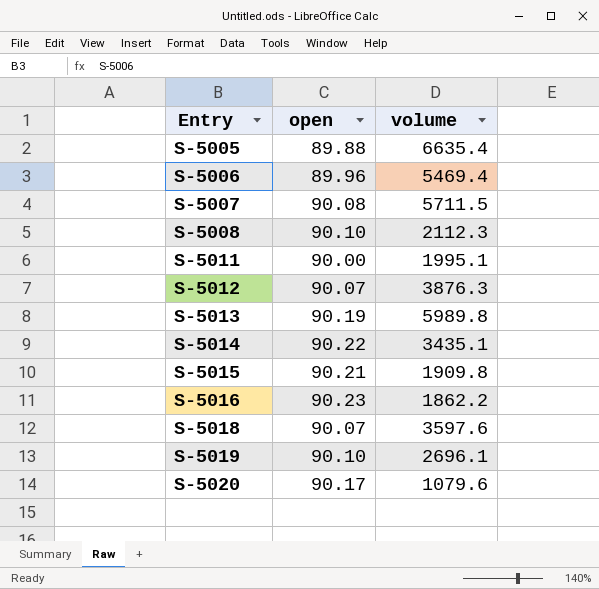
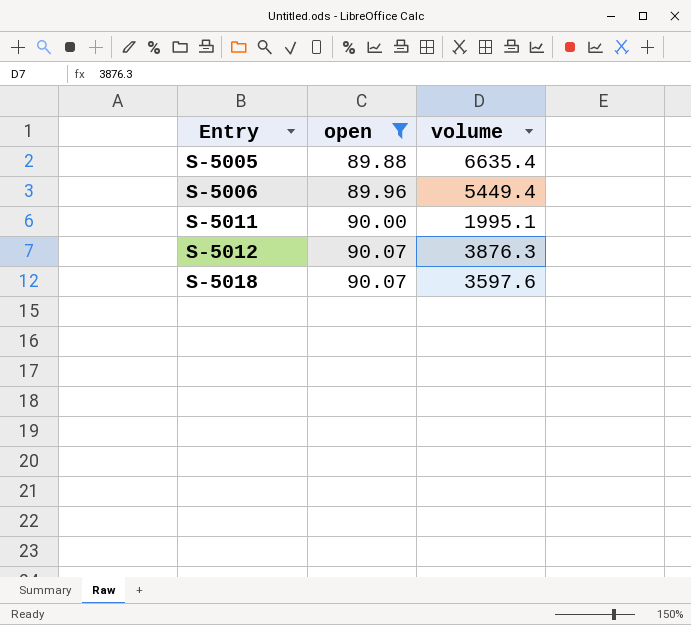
filter: none -> open <= 90.07
S-5006 | volume: 5469.4 -> 5449.4

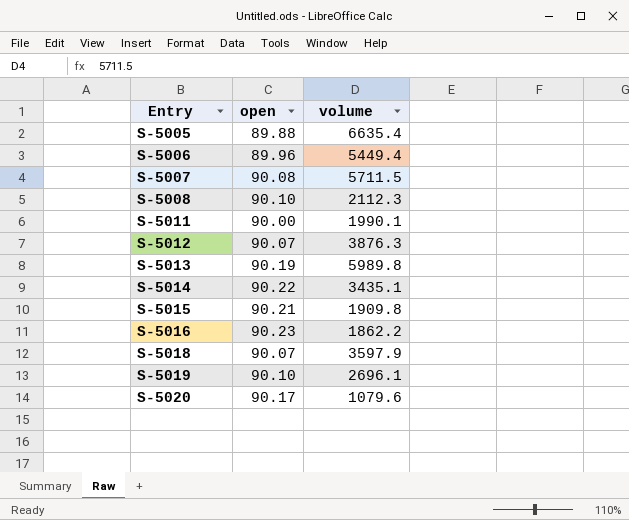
filter: open <= 90.07 -> none
S-5011 | volume: 1995.1 -> 1990.1
S-5018 | volume: 3597.6 -> 3597.9

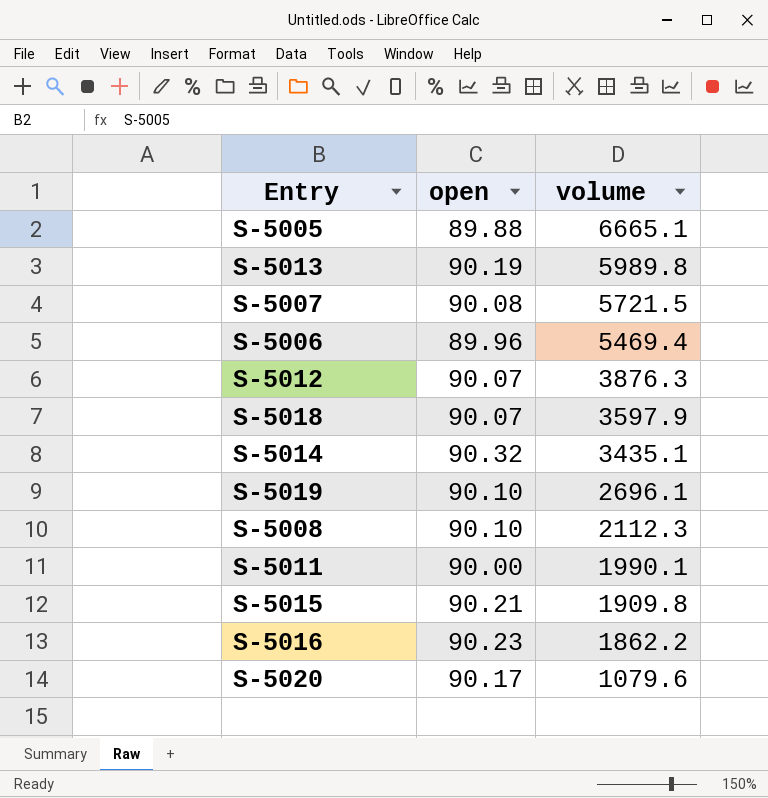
row order: Entry ascending -> volume descending
S-5005 | volume: 6635.4 -> 6665.1
S-5007 | volume: 5711.5 -> 5721.5
S-5006 | volume: 5449.4 -> 5469.4
S-5014 | open: 90.22 -> 90.32

